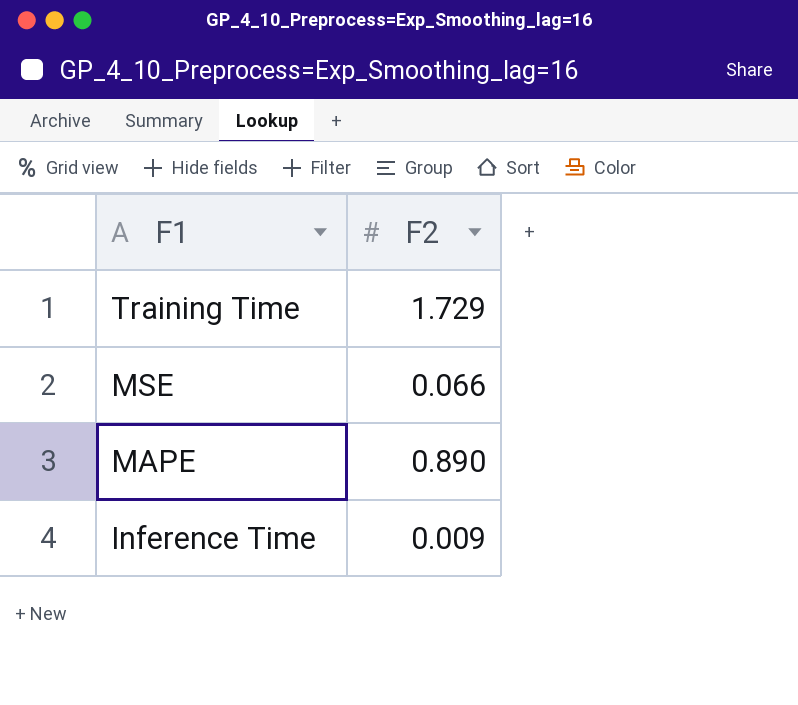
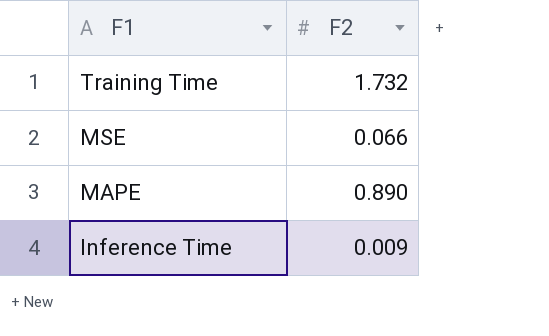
Training Time | F2: 1.729 -> 1.732

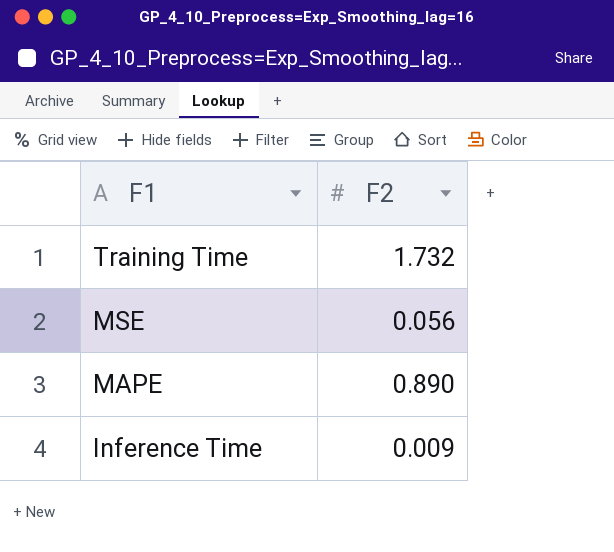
MSE | F2: 0.066 -> 0.056

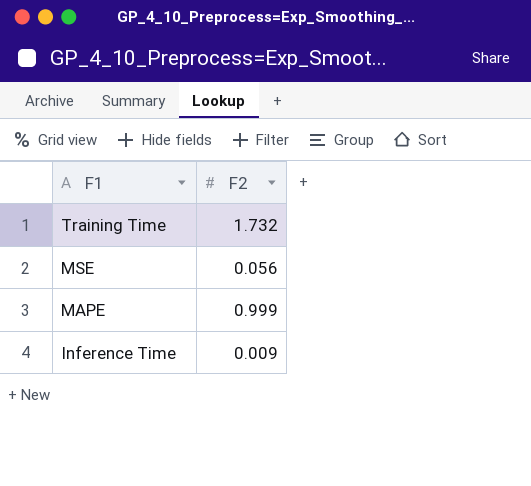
MAPE | F2: 0.890 -> 0.999

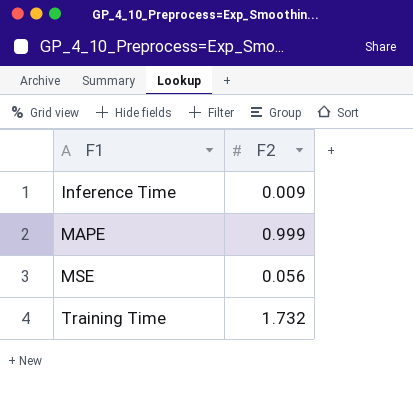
row order: F1 descending -> F1 ascending

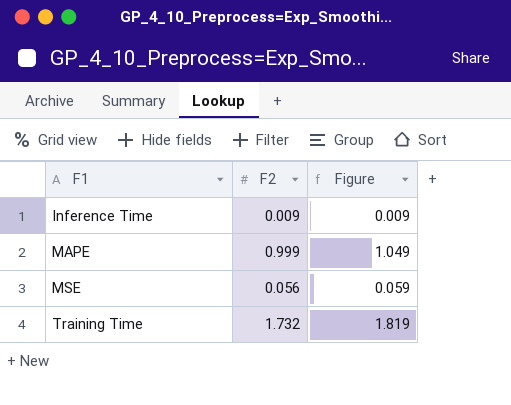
column Figure | formula: none -> [F2] * 1.05

